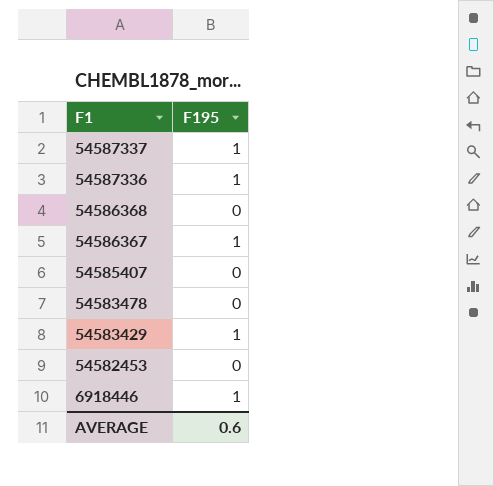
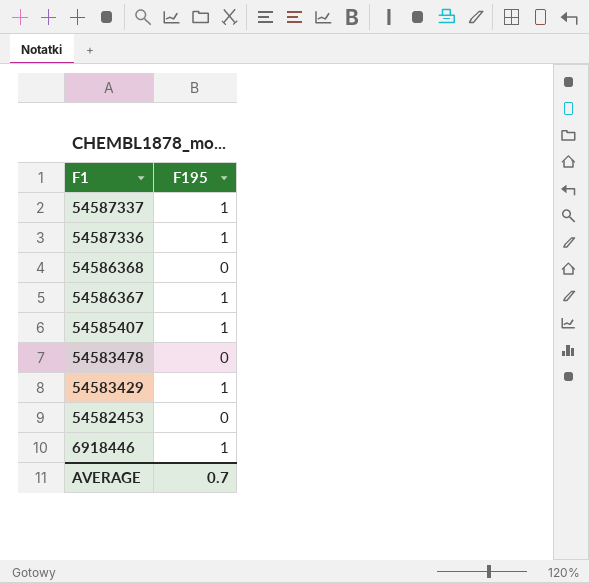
54585407 | F195: 0 -> 1
AVERAGE | F195: 0.6 -> 0.7

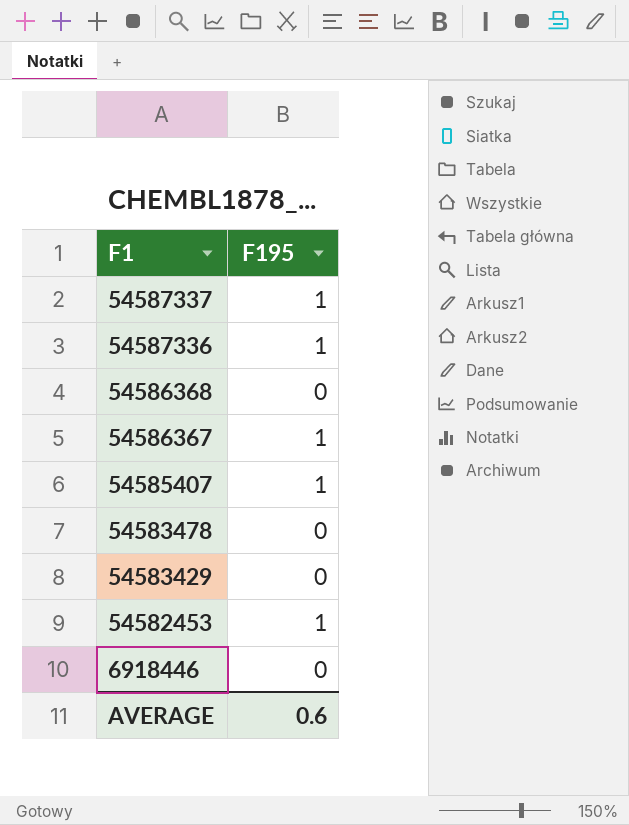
54583429 | F195: 1 -> 0
54582453 | F195: 0 -> 1
6918446 | F195: 1 -> 0
AVERAGE | F195: 0.7 -> 0.6

